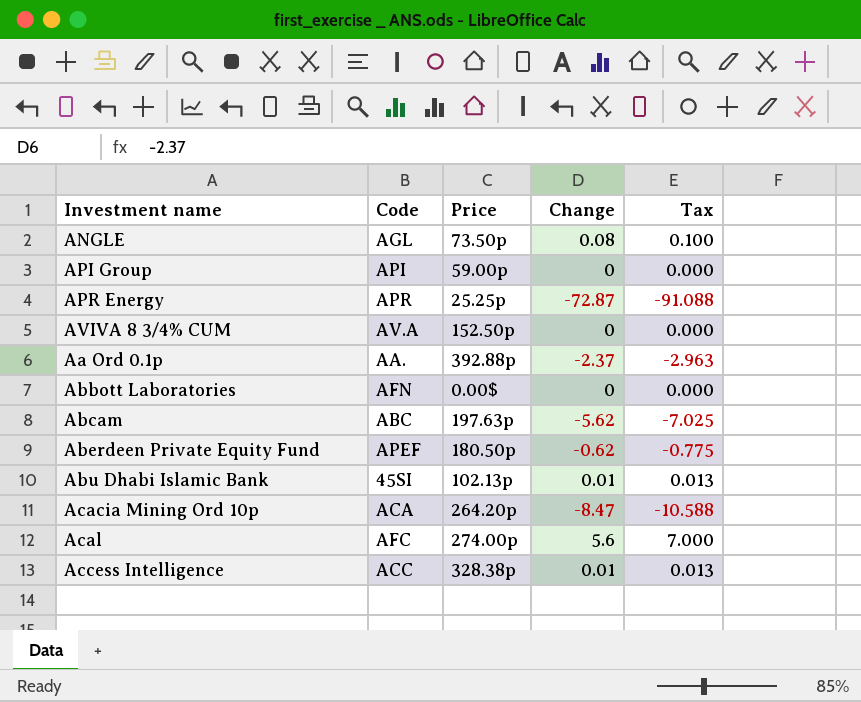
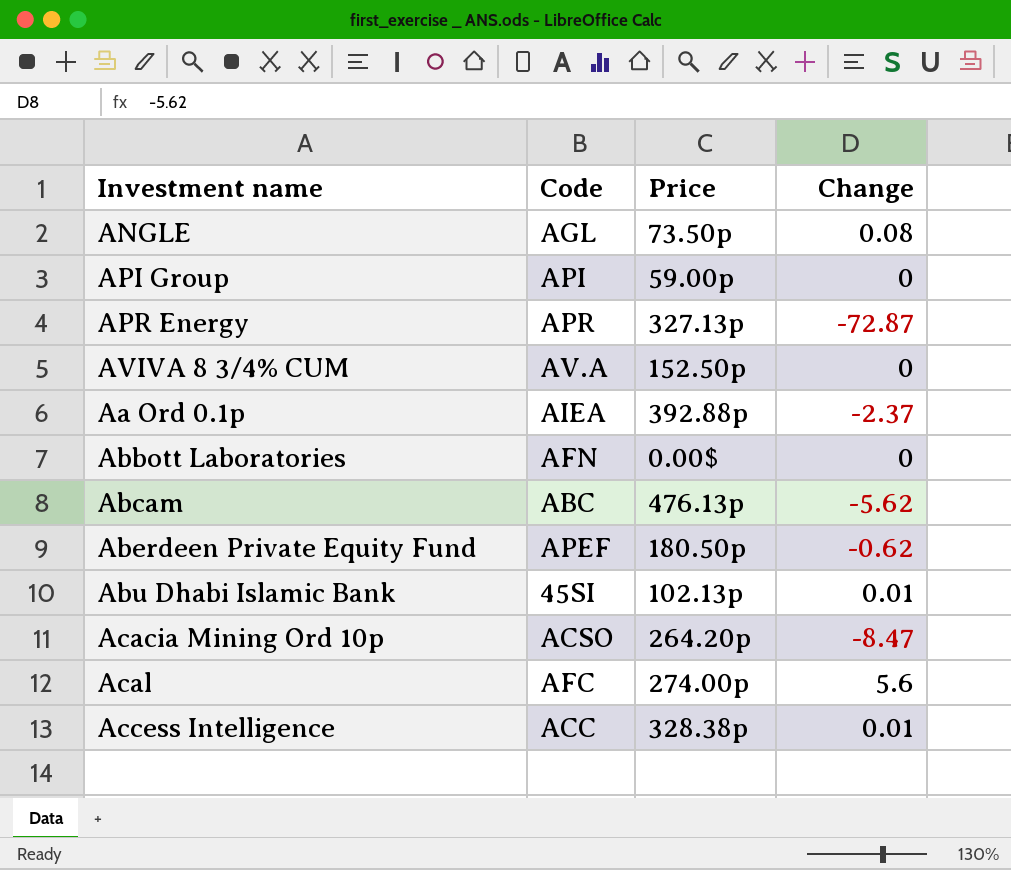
column Tax | formula: [Change] * 1.25 -> none
APR Energy | Price: 25.25p -> 327.13p
Aa Ord 0.1p | Code: AA. -> AIEA
Abcam | Price: 197.63p -> 476.13p
Acacia Mining Ord 10p | Code: ACA -> ACSO

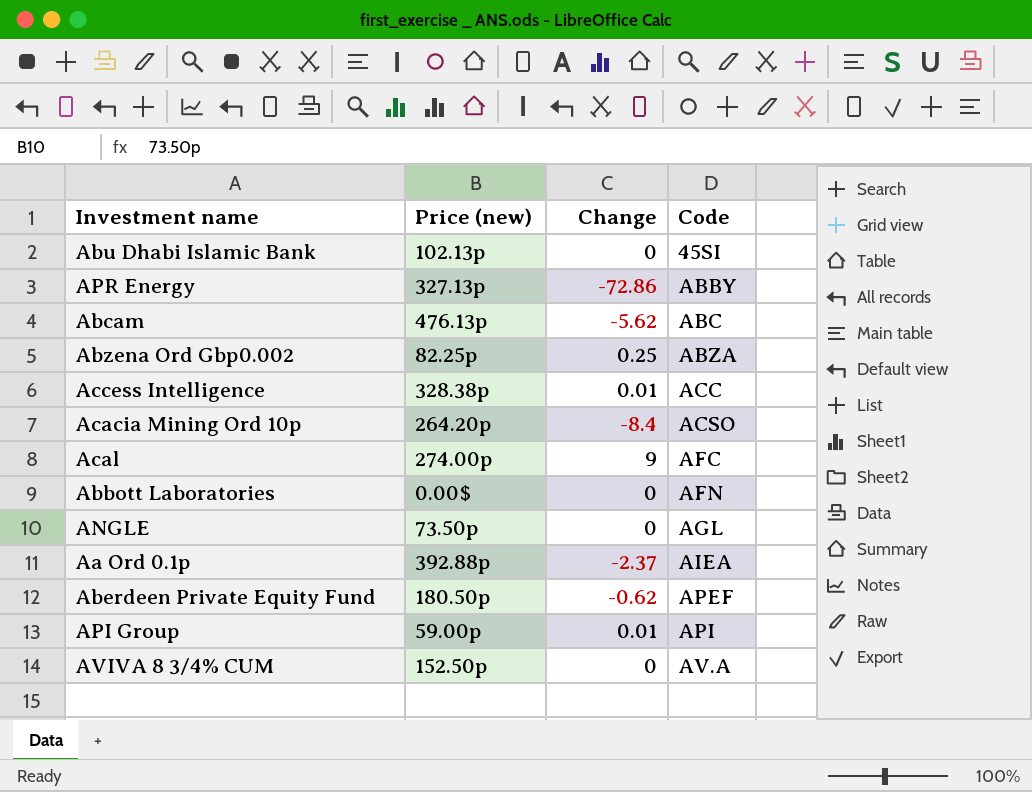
row order: none -> Code ascending
column name: Price -> Price (new)
column Code | position: 2 -> 4
Abu Dhabi Islamic Bank | Change: 0.01 -> 0
APR Energy | Change: -72.87 -> -72.86
APR Energy | Code: APR -> ABBY
row Abzena Ord Gbp0.002: none -> 82.25p | 0.25 | ABZA
Acacia Mining Ord 10p | Change: -8.47 -> -8.4
Acal | Change: 5.6 -> 9
ANGLE | Change: 0.08 -> 0
API Group | Change: 0 -> 0.01

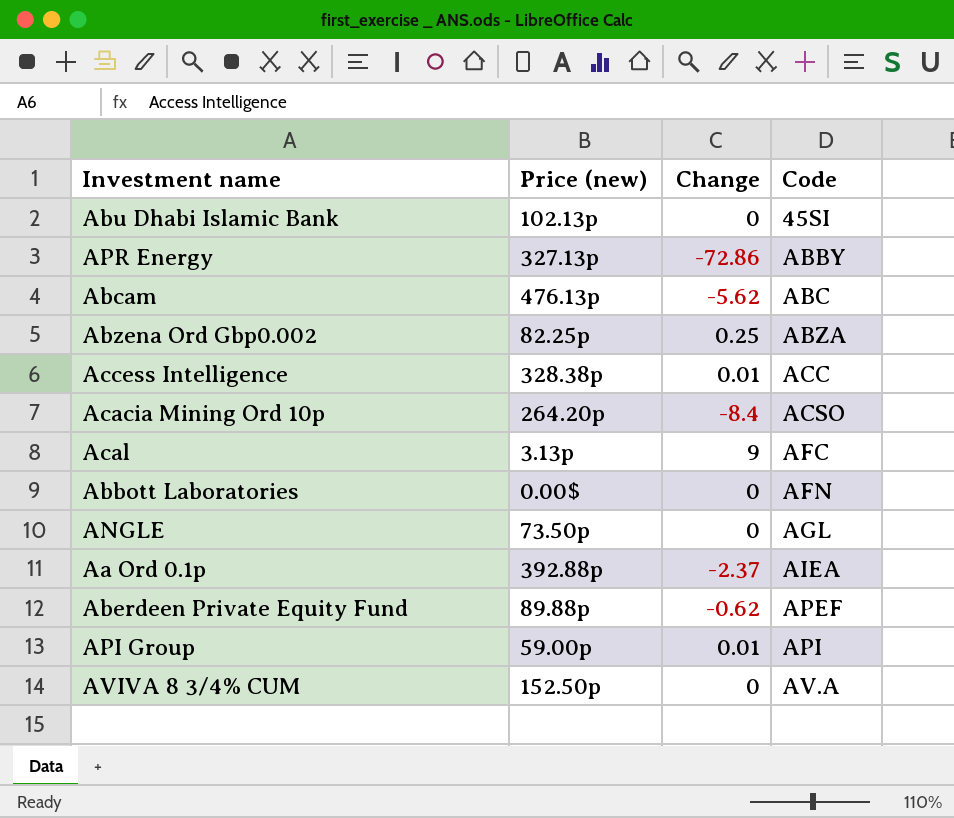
Acal | Price (new): 274.00p -> 3.13p
Aberdeen Private Equity Fund | Price (new): 180.50p -> 89.88p

